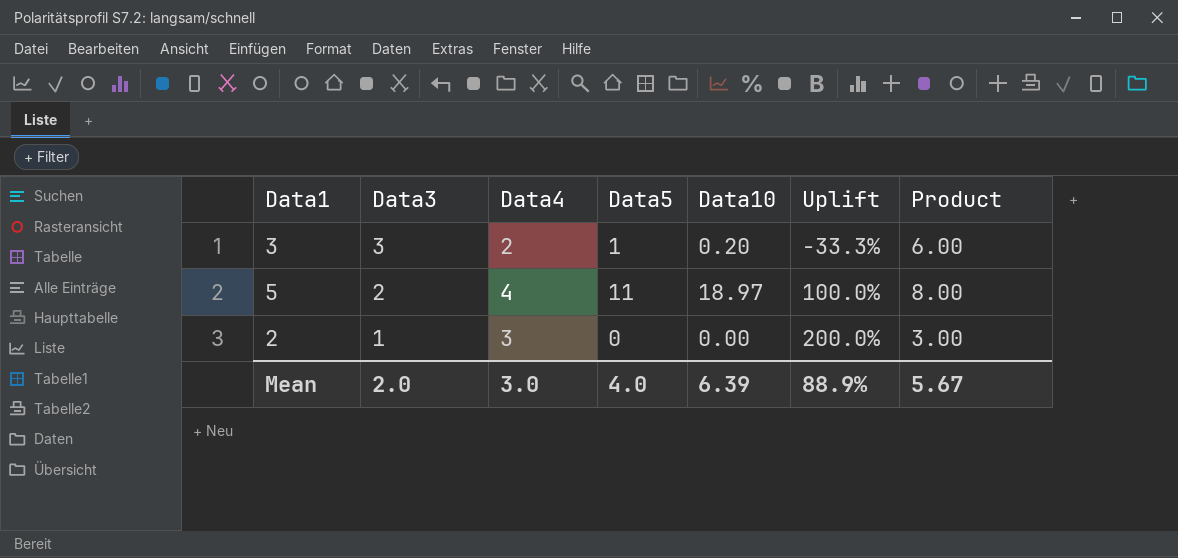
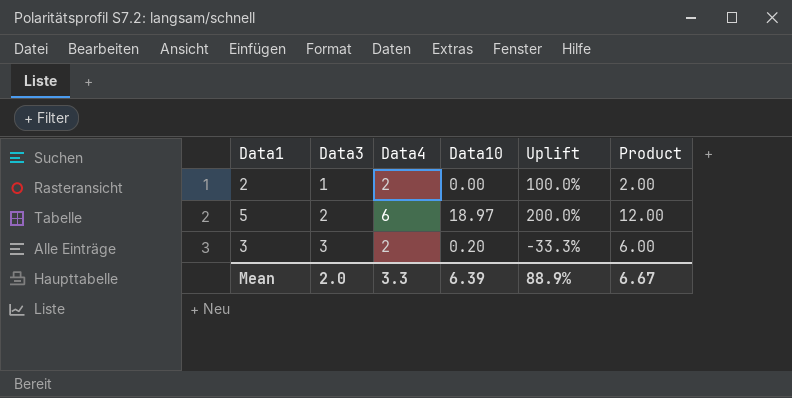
row order: Data3 descending -> Data3 ascending
column Data5 | position: 4 -> none
2 | Data4: 3 -> 2
2 | Uplift: 200.0% -> 100.0%
2 | Product: 3.00 -> 2.00
5 | Data4: 4 -> 6
5 | Uplift: 100.0% -> 200.0%
5 | Product: 8.00 -> 12.00
Mean | Data4: 3.0 -> 3.3
Mean | Product: 5.67 -> 6.67

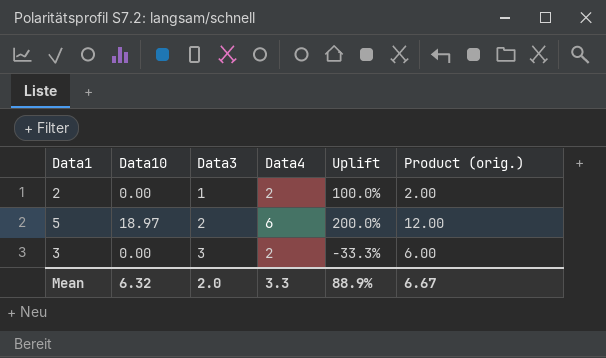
column Data10 | position: 4 -> 2
column name: Product -> Product (orig.)
3 | Data10: 0.20 -> 0.00
Mean | Data10: 6.39 -> 6.32

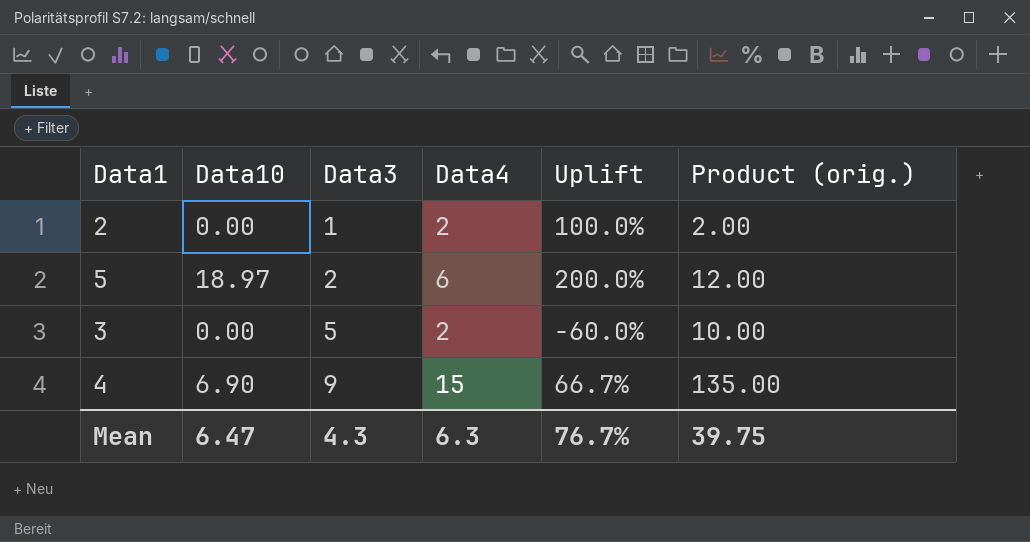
3 | Data3: 3 -> 5
3 | Uplift: -33.3% -> -60.0%
3 | Product (orig.): 6.00 -> 10.00
row 4: none -> 6.90 | 9 | 15 | 66.7% | 135.00
Mean | Data10: 6.32 -> 6.47
Mean | Data3: 2.0 -> 4.3
Mean | Data4: 3.3 -> 6.3
Mean | Uplift: 88.9% -> 76.7%
Mean | Product (orig.): 6.67 -> 39.75

